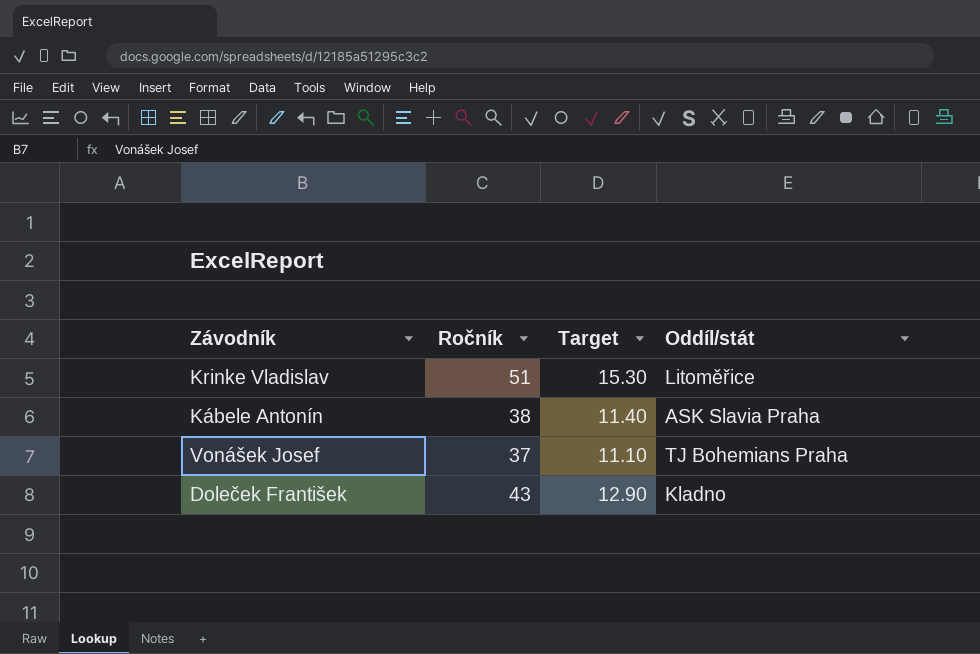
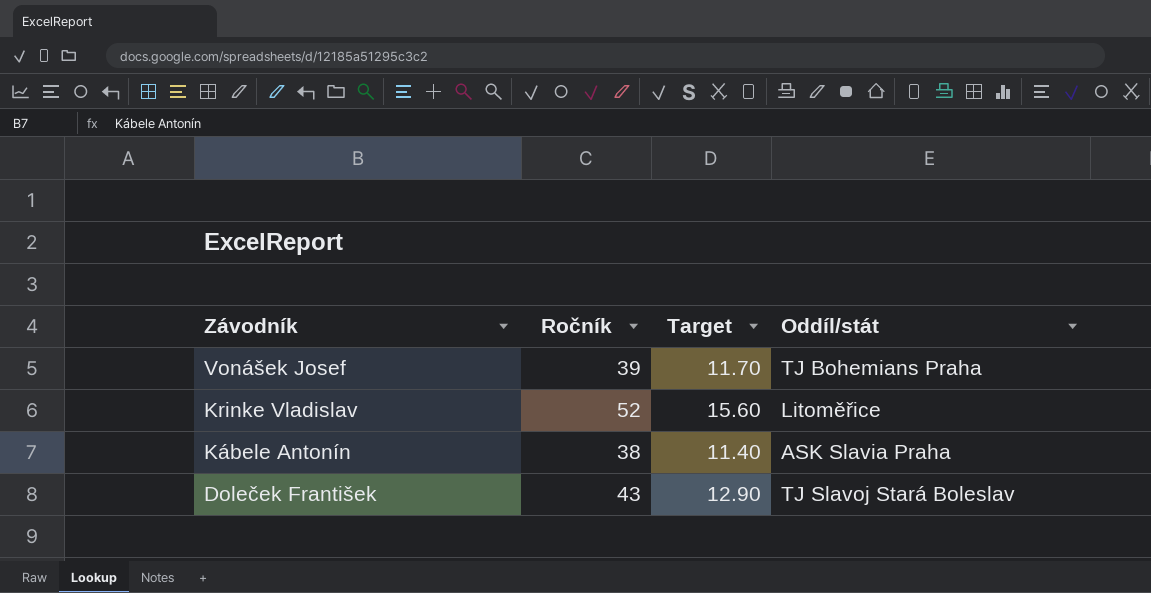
row order: none -> Závodník descending
Vonášek Josef | Ročník: 37 -> 39
Vonášek Josef | Target: 11.10 -> 11.70
Krinke Vladislav | Ročník: 51 -> 52
Krinke Vladislav | Target: 15.30 -> 15.60
Doleček František | Oddíl/stát: Kladno -> TJ Slavoj Stará Boleslav

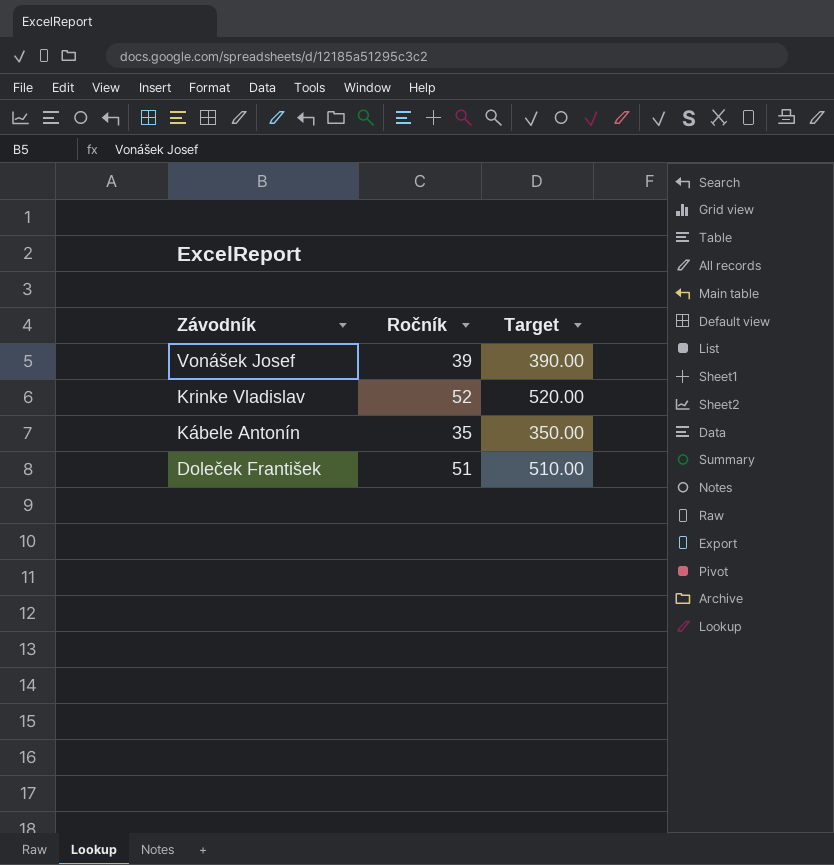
column Oddíl/stát | position: 4 -> none
column Target | formula: [Ročník] * 0.3 -> [Ročník] * 10
Kábele Antonín | Ročník: 38 -> 35
Doleček František | Ročník: 43 -> 51

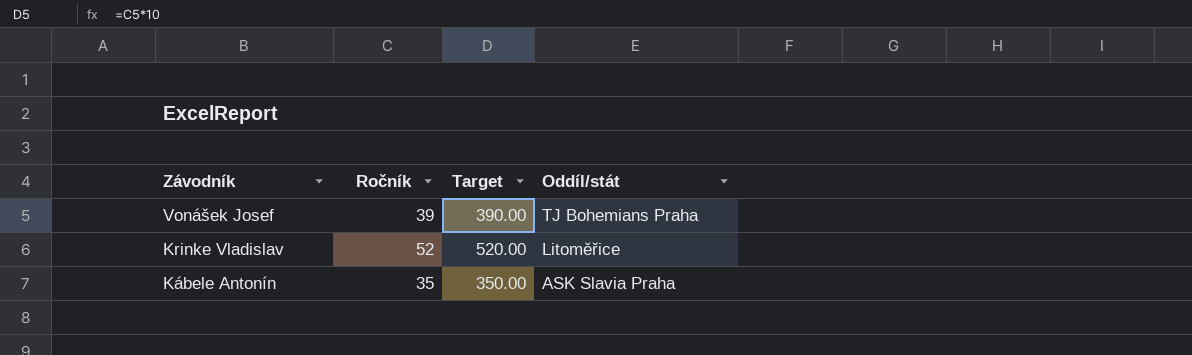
column Oddíl/stát | position: none -> 4
row Doleček František: 51 | 510.00 -> none

